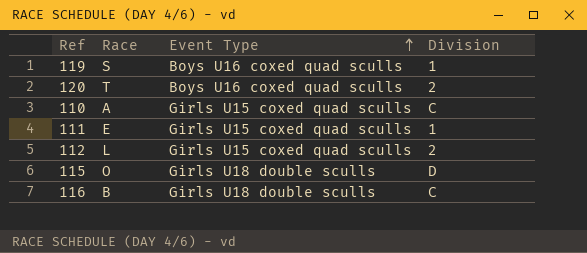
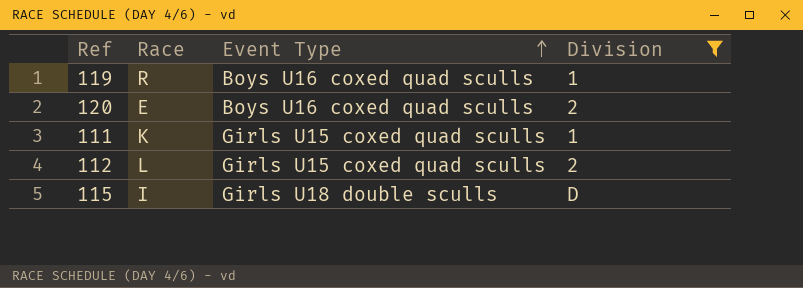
filter: none -> Division != C
119 | Race: S -> R
120 | Race: T -> E
111 | Race: E -> K
115 | Race: O -> I

